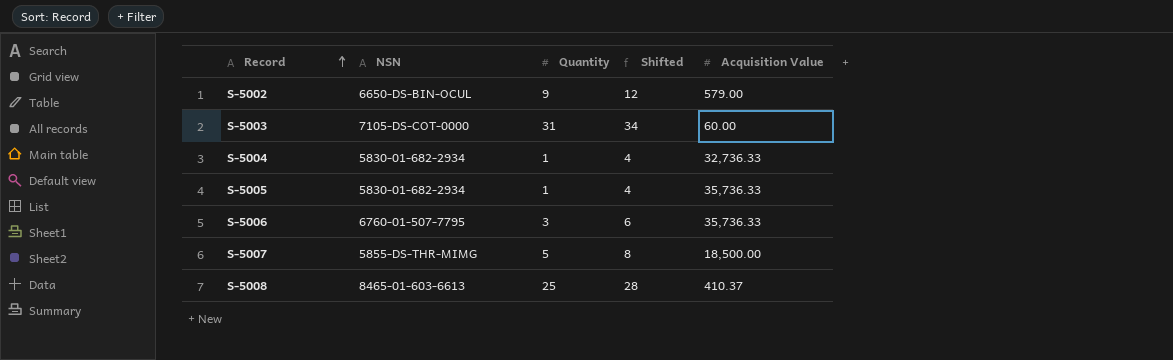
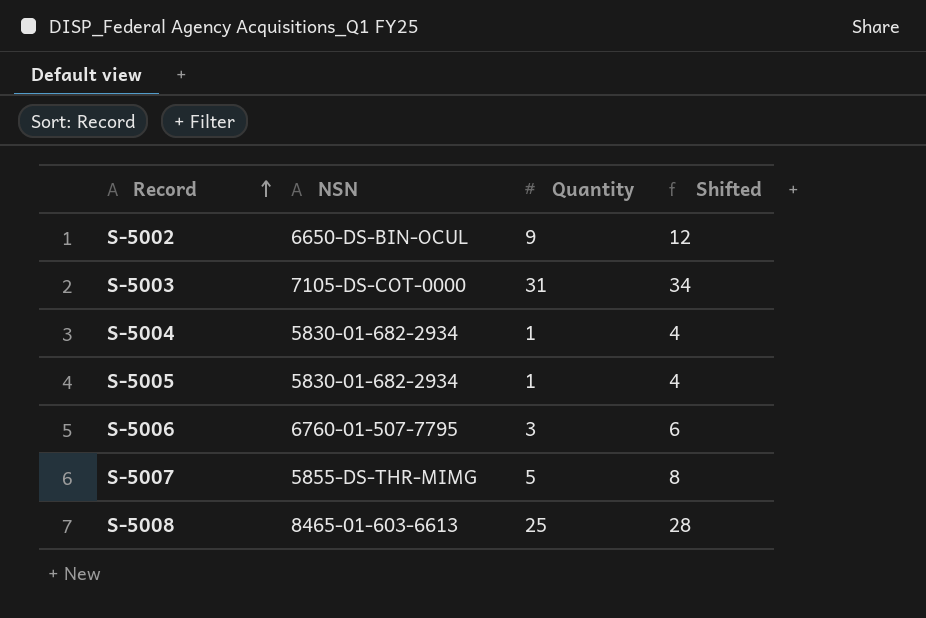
column Acquisition Value | position: 5 -> none

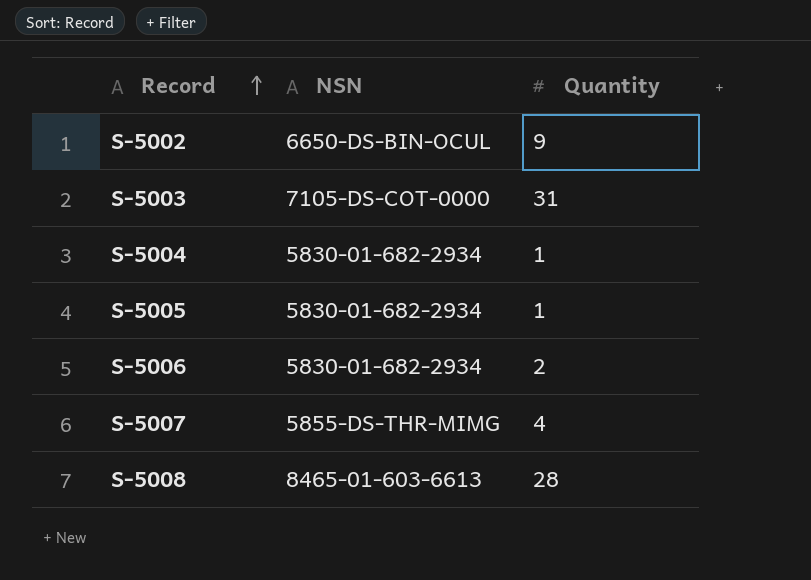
column Shifted | formula: [Quantity] + 3 -> none
S-5006 | NSN: 6760-01-507-7795 -> 5830-01-682-2934
S-5006 | Quantity: 3 -> 2
S-5007 | Quantity: 5 -> 4
S-5008 | Quantity: 25 -> 28

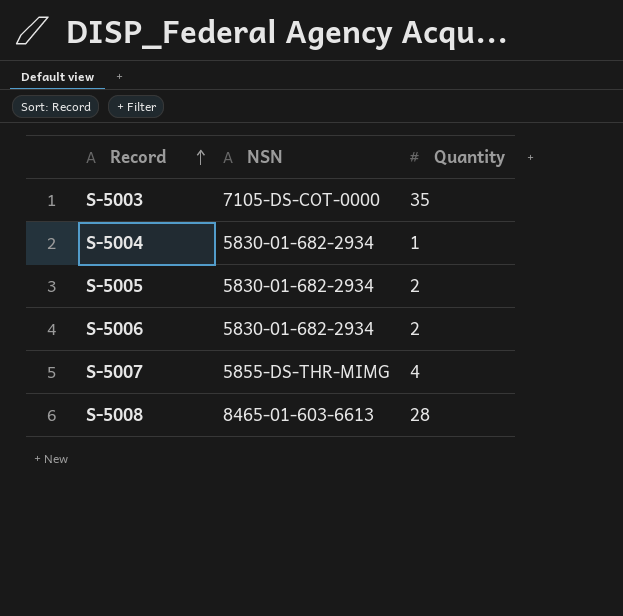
row S-5002: 6650-DS-BIN-OCUL | 9 -> none
S-5003 | Quantity: 31 -> 35
S-5005 | Quantity: 1 -> 2

